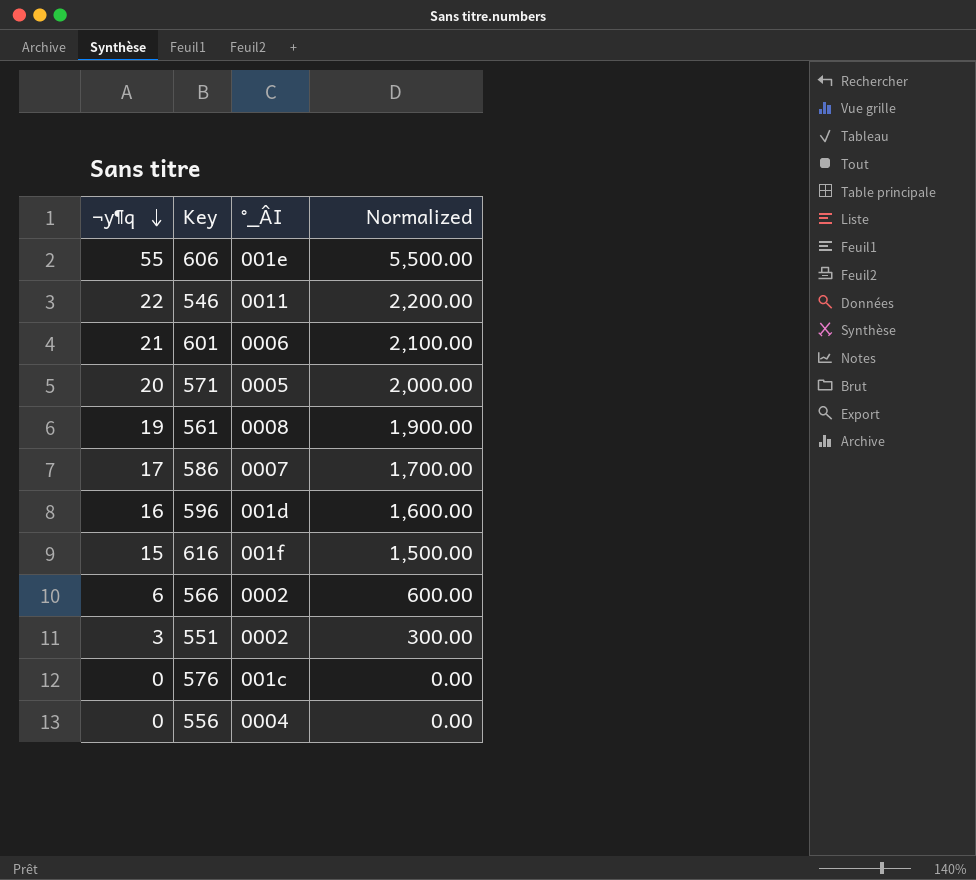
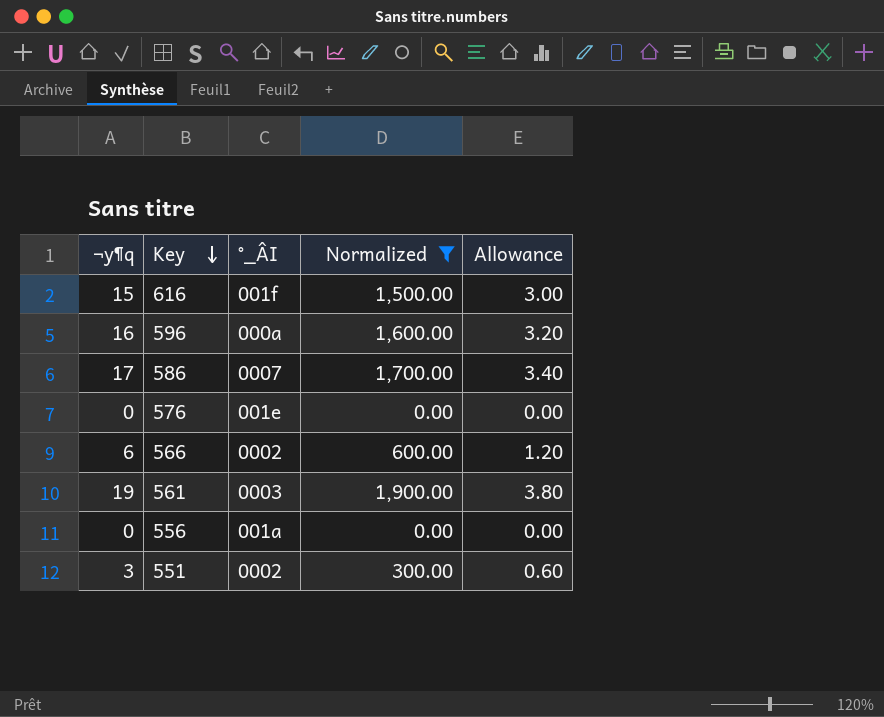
filter: none -> Normalized <= 1,900.00
row order: ¬y¶q descending -> Key descending
column Allowance | formula: none -> [¬y¶q] * 0.2
596 | °_ÂI: 001d -> 000a
576 | °_ÂI: 001c -> 001e
561 | °_ÂI: 0008 -> 0003
556 | °_ÂI: 0004 -> 001a

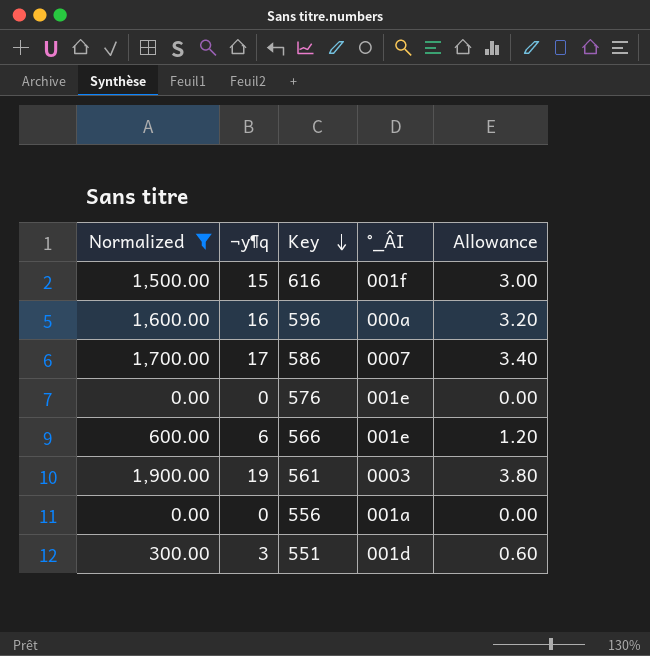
column Normalized | position: 4 -> 1
566 | °_ÂI: 0002 -> 001e
551 | °_ÂI: 0002 -> 001d

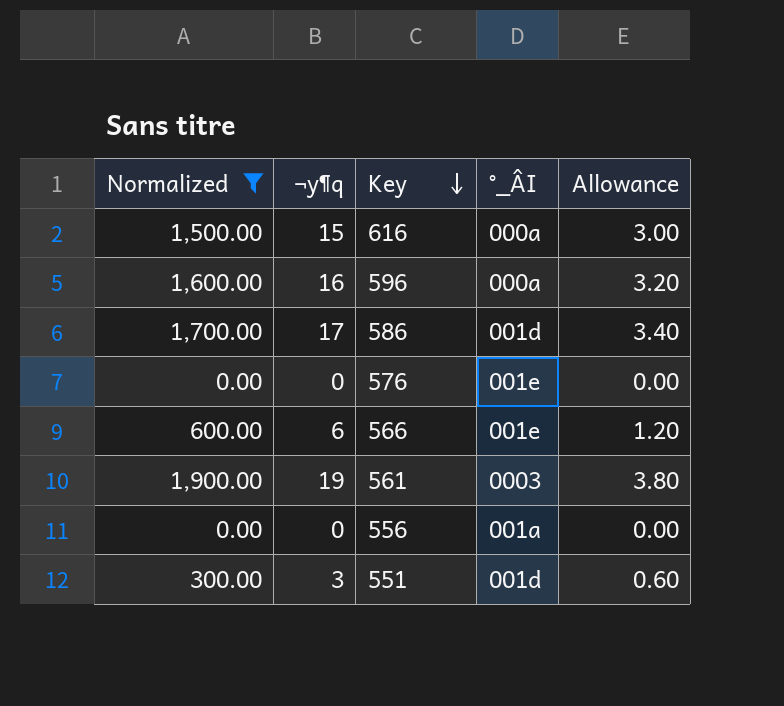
616 | °_ÂI: 001f -> 000a
586 | °_ÂI: 0007 -> 001d

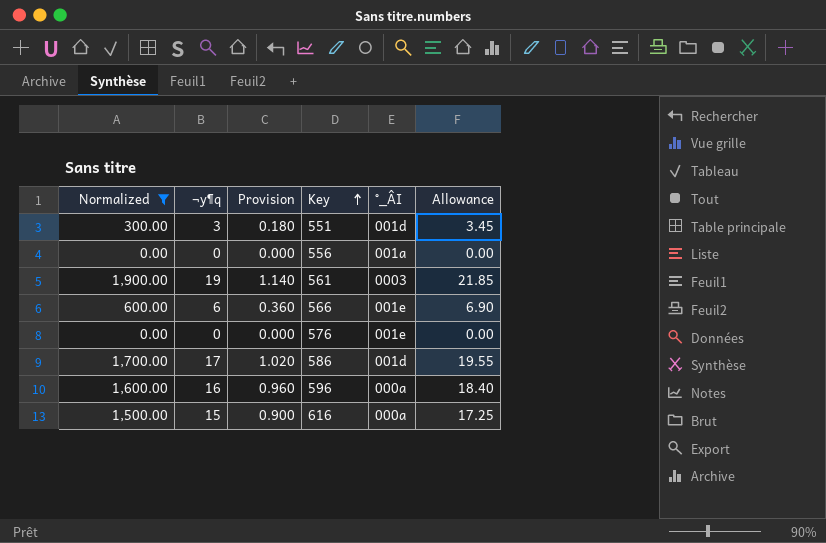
row order: Key descending -> Key ascending
column Provision | formula: none -> [¬y¶q] * 0.06
column Allowance | formula: [¬y¶q] * 0.2 -> [¬y¶q] * 1.15

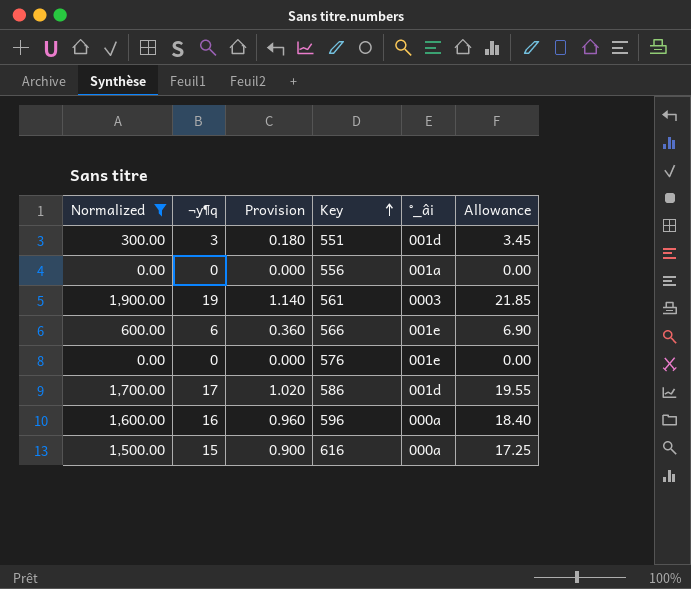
column name: °_ÂI -> °_âi

